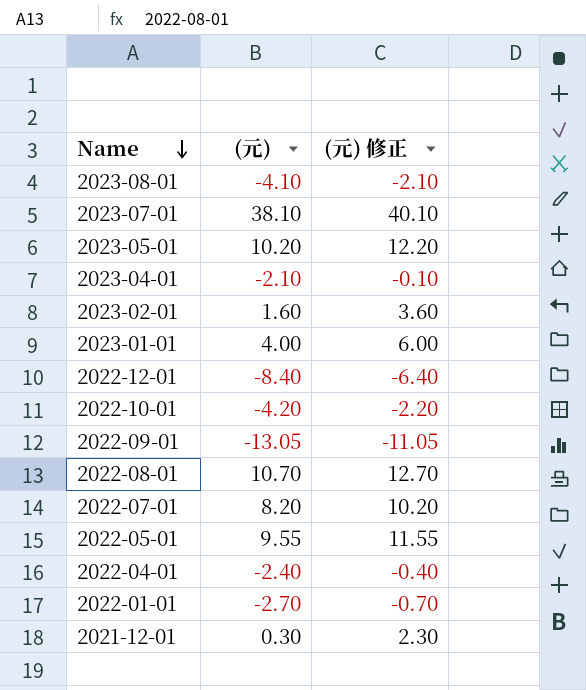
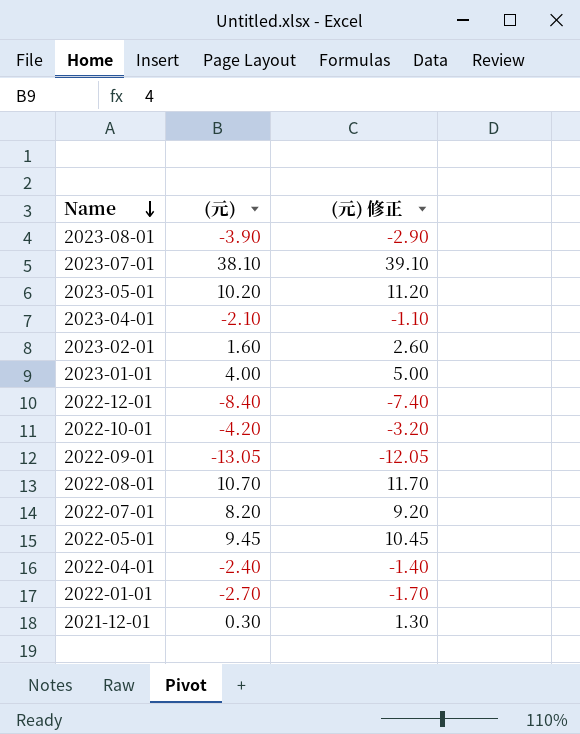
column (元) 修正 | formula: [(元)] + 2 -> [(元)] + 1
2023-08-01 | (元): -4.10 -> -3.90
2022-05-01 | (元): 9.55 -> 9.45

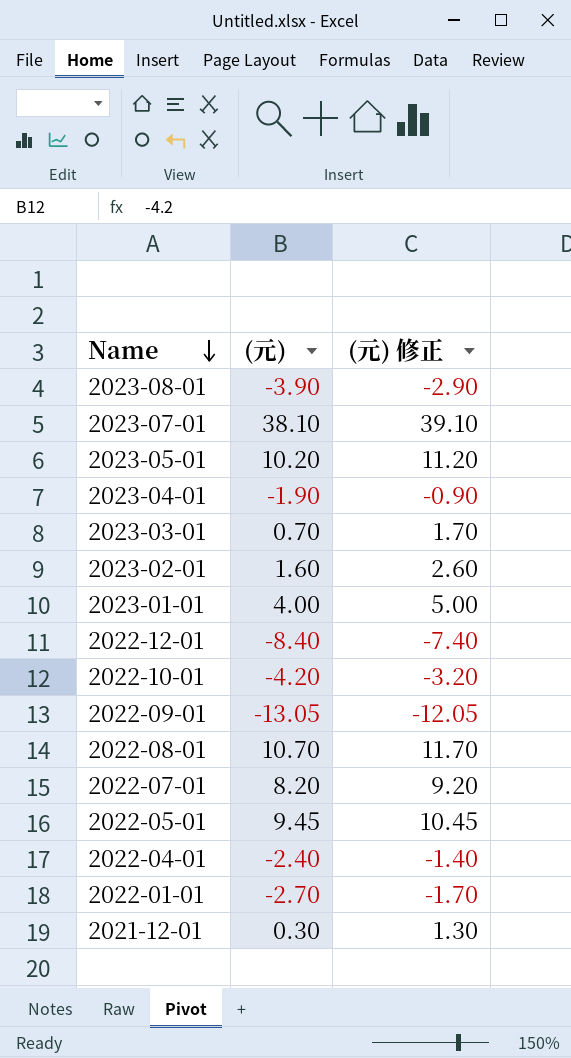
2023-04-01 | (元): -2.10 -> -1.90
2023-04-01 | (元) 修正: -1.10 -> -0.90
row 2023-03-01: none -> 0.70 | 1.70

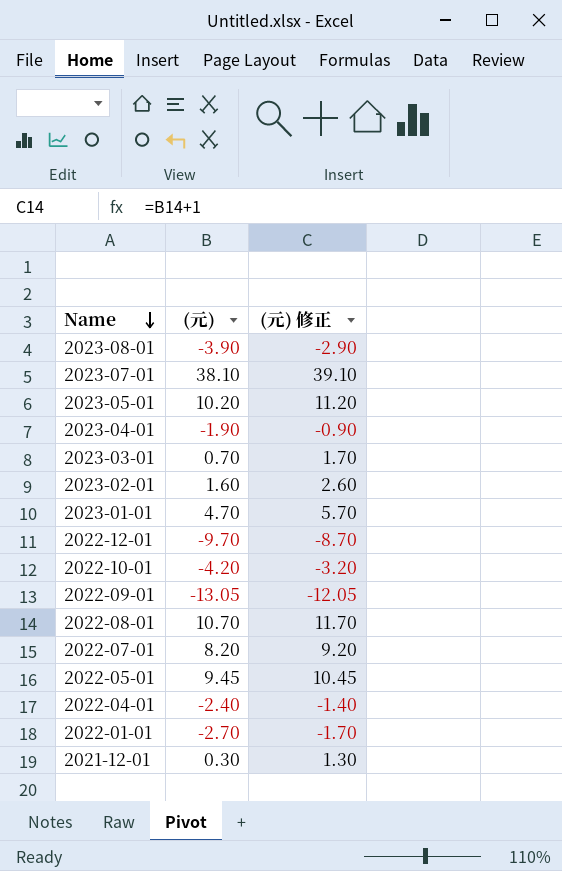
2023-01-01 | (元): 4.00 -> 4.70
2023-01-01 | (元) 修正: 5.00 -> 5.70
2022-12-01 | (元): -8.40 -> -9.70
2022-12-01 | (元) 修正: -7.40 -> -8.70

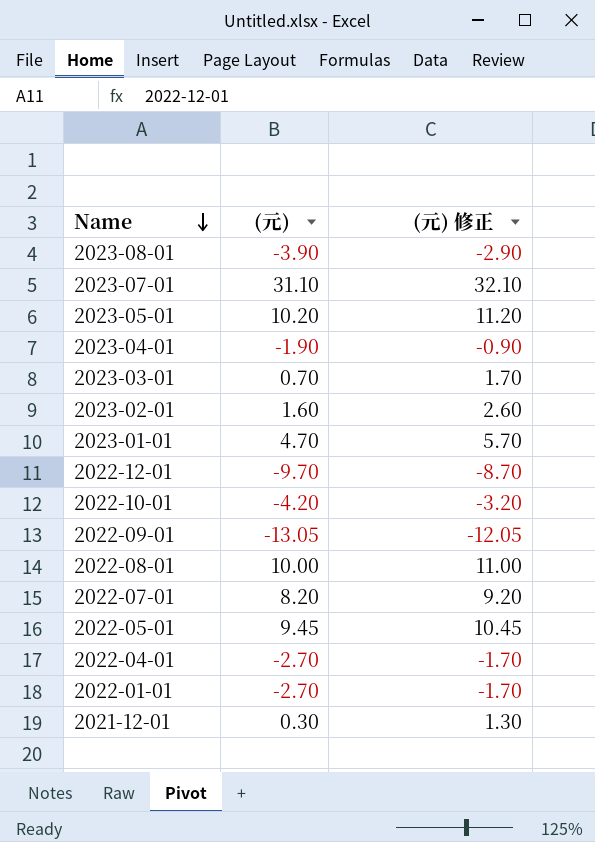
2023-07-01 | (元): 38.10 -> 31.10
2023-07-01 | (元) 修正: 39.10 -> 32.10
2022-08-01 | (元): 10.70 -> 10.00
2022-08-01 | (元) 修正: 11.70 -> 11.00
2022-04-01 | (元): -2.40 -> -2.70
2022-04-01 | (元) 修正: -1.40 -> -1.70

